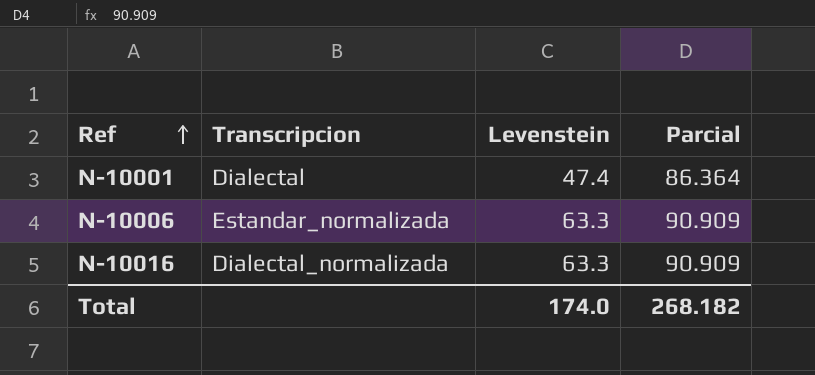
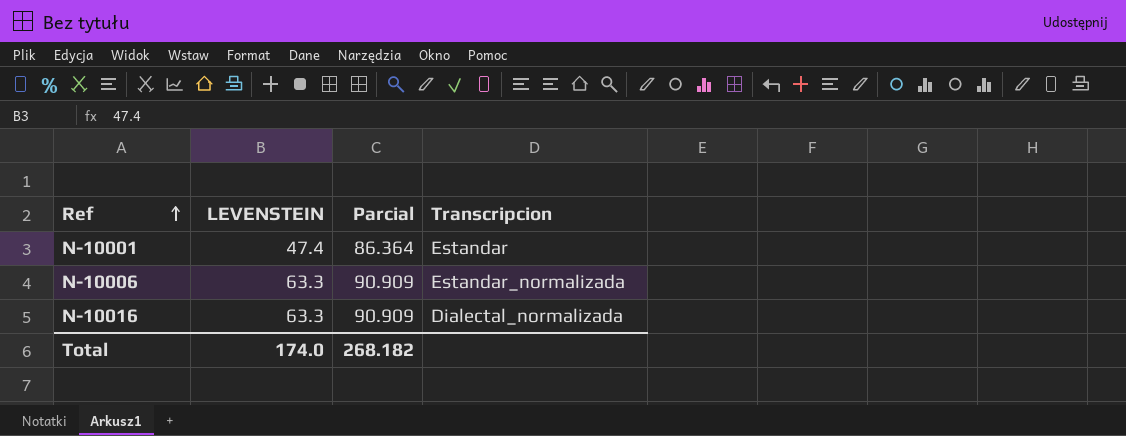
column name: Levenstein -> LEVENSTEIN
column Transcripcion | position: 2 -> 4
N-10001 | Transcripcion: Dialectal -> Estandar

